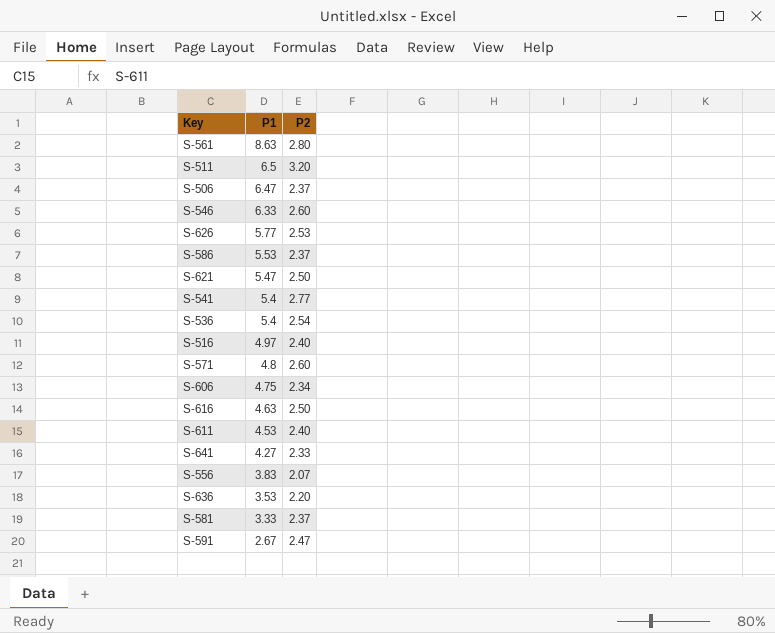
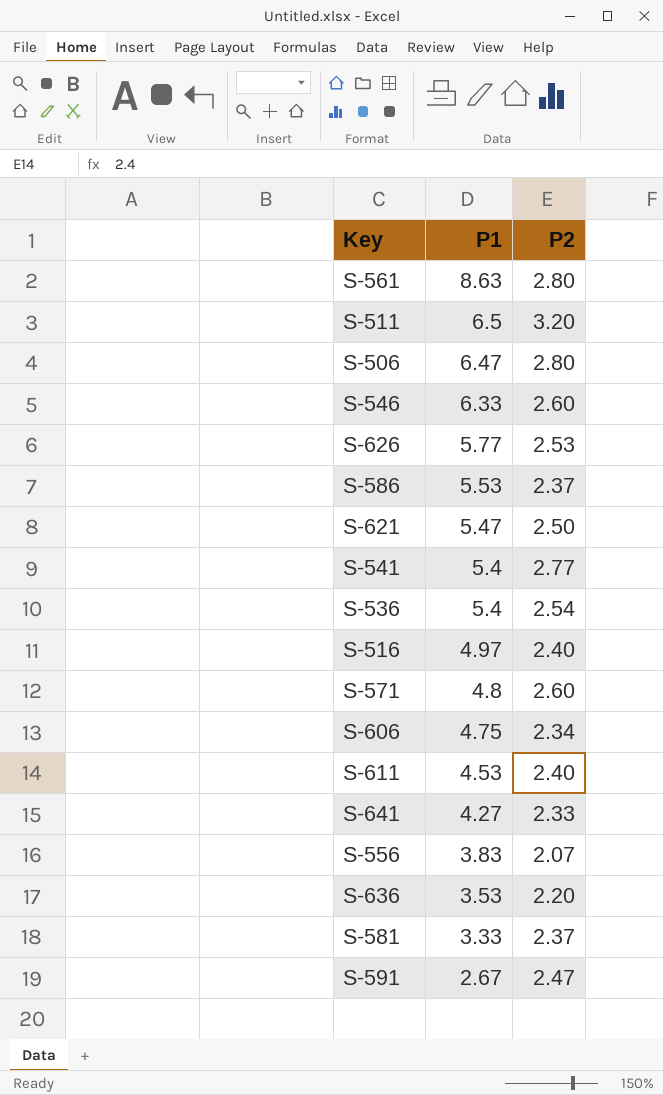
row S-616: 4.63 | 2.50 -> none
S-506 | P2: 2.37 -> 2.80

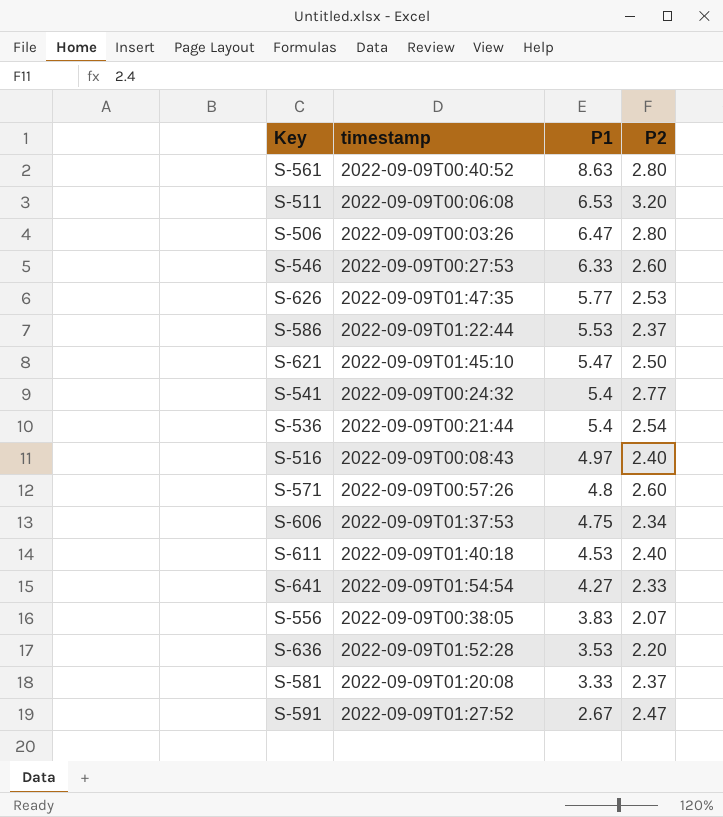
column timestamp | position: none -> 2
S-511 | P1: 6.5 -> 6.53

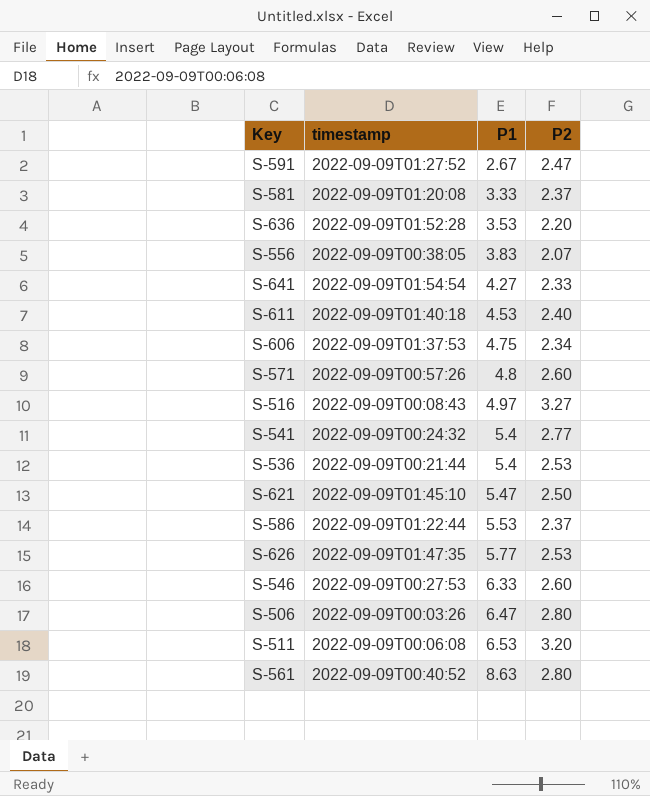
row order: P1 descending -> P1 ascending
S-516 | P2: 2.40 -> 3.27
S-536 | P2: 2.54 -> 2.53

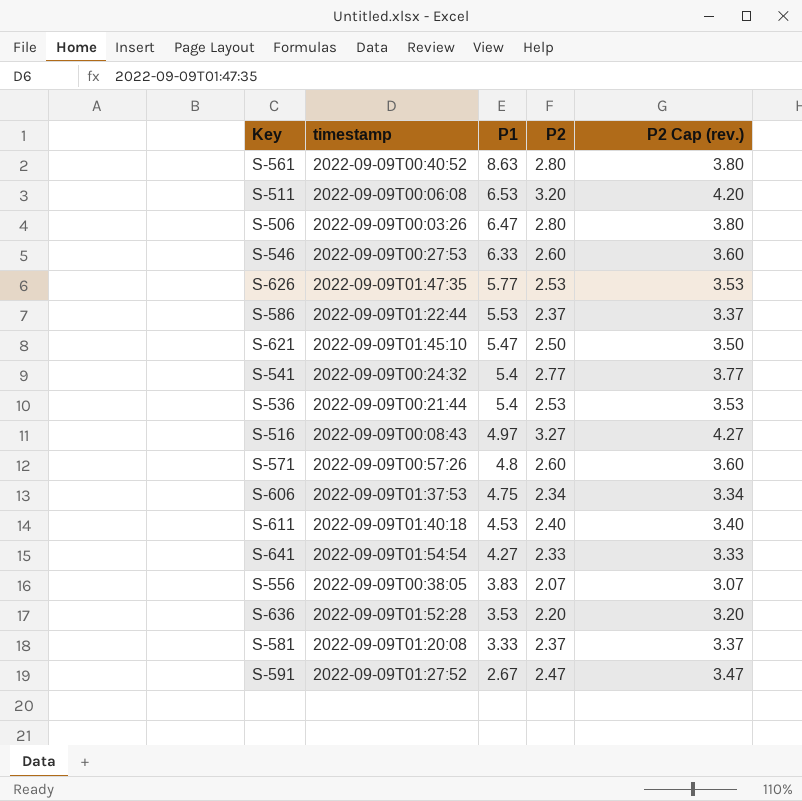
row order: P1 ascending -> P1 descending
column P2 Cap (rev.) | formula: none -> [P2] + 1

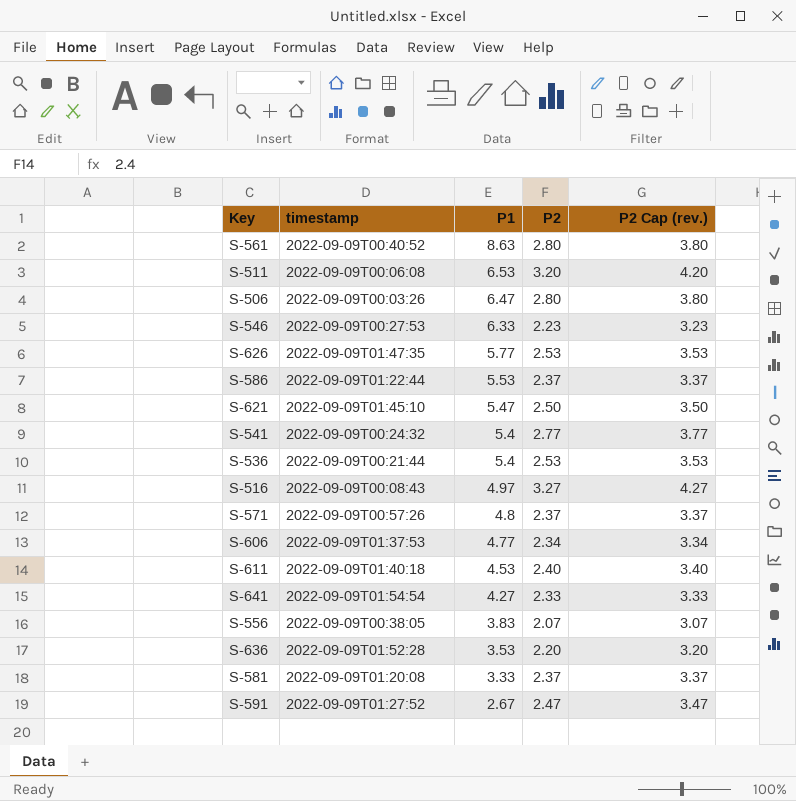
S-546 | P2: 2.60 -> 2.23
S-546 | P2 Cap (rev.): 3.60 -> 3.23
S-571 | P2: 2.60 -> 2.37
S-571 | P2 Cap (rev.): 3.60 -> 3.37
S-606 | P1: 4.75 -> 4.77

